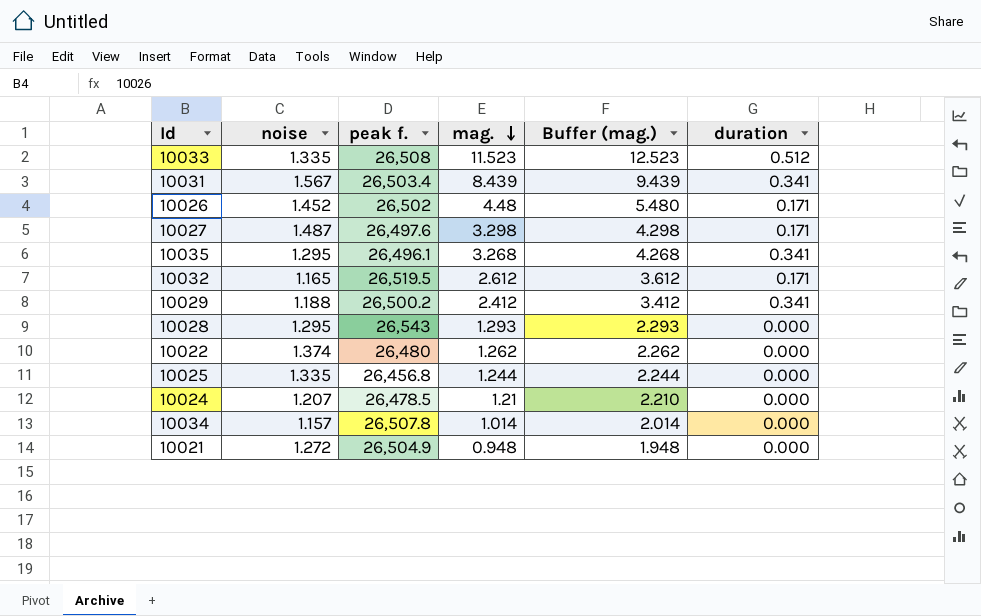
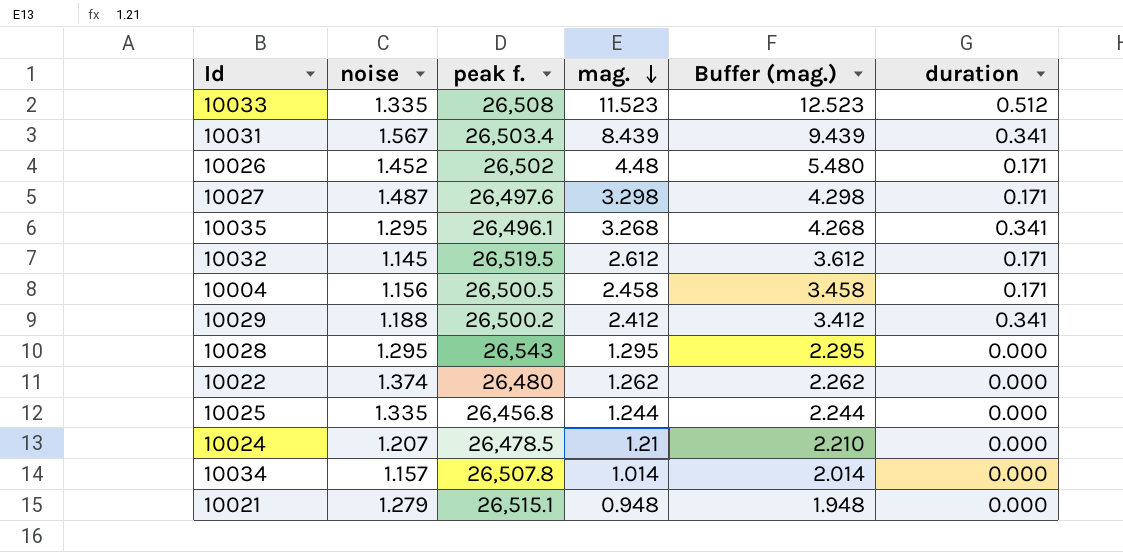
10032 | noise: 1.165 -> 1.145
row 10004: none -> 1.156 | 26,500.5 | 2.458 | 3.458 | 0.171
10028 | mag.: 1.293 -> 1.295
10028 | Buffer (mag.): 2.293 -> 2.295
10021 | noise: 1.272 -> 1.279
10021 | peak f.: 26,504.9 -> 26,515.1

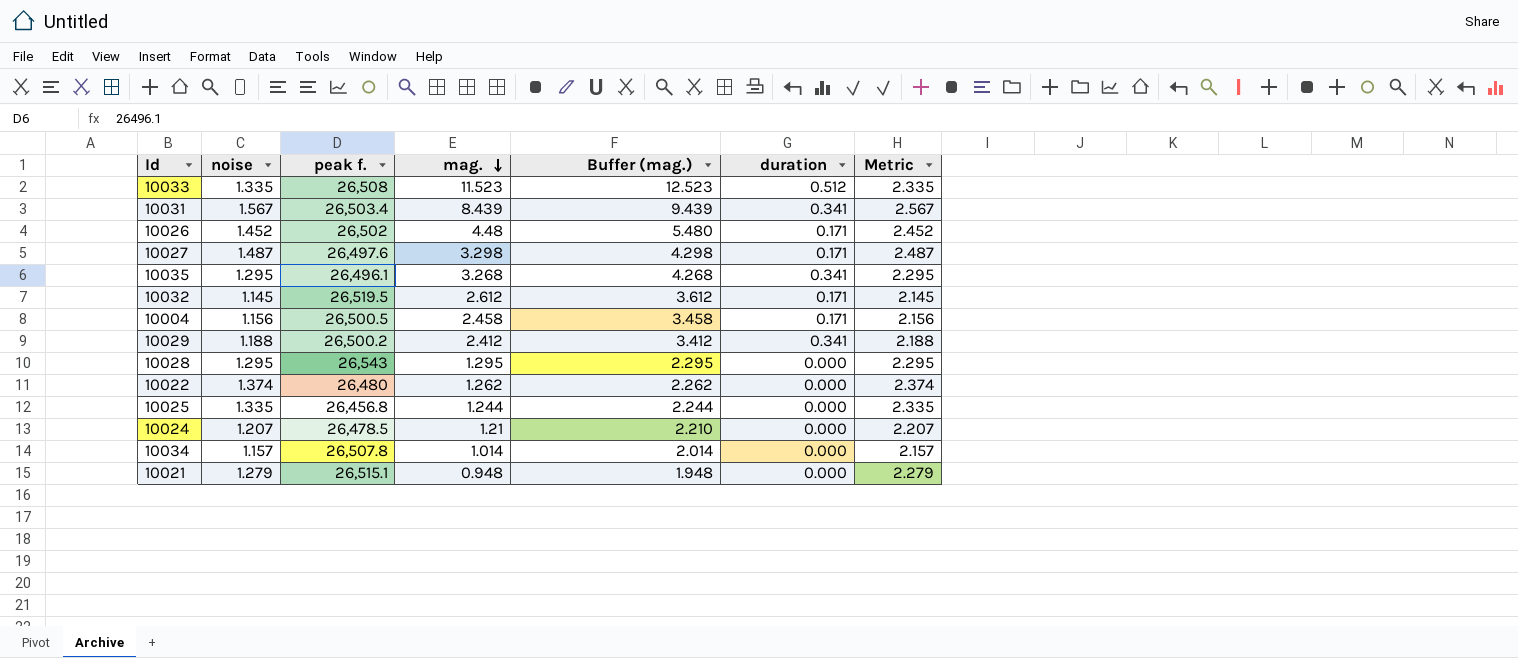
column Metric | formula: none -> [noise] + 1

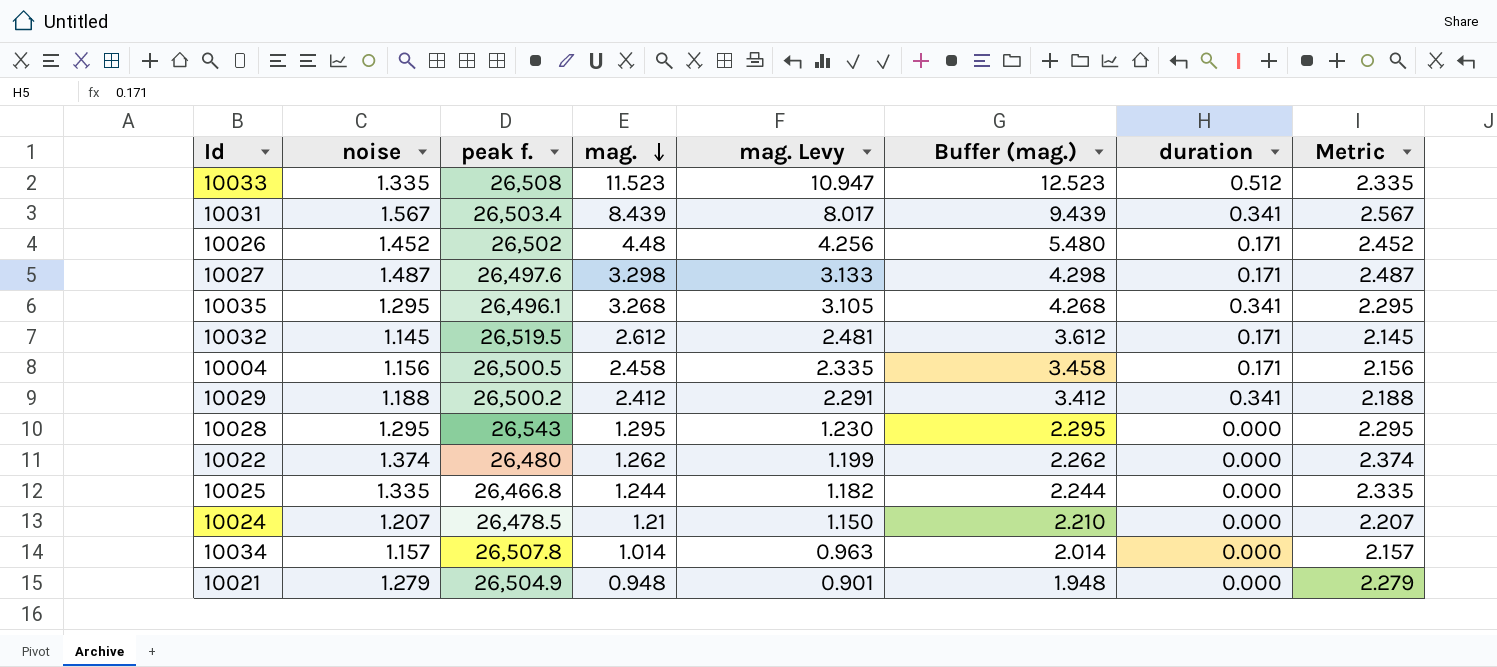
column mag. Levy | formula: none -> [mag.] * 0.95
10025 | peak f.: 26,456.8 -> 26,466.8
10021 | peak f.: 26,515.1 -> 26,504.9

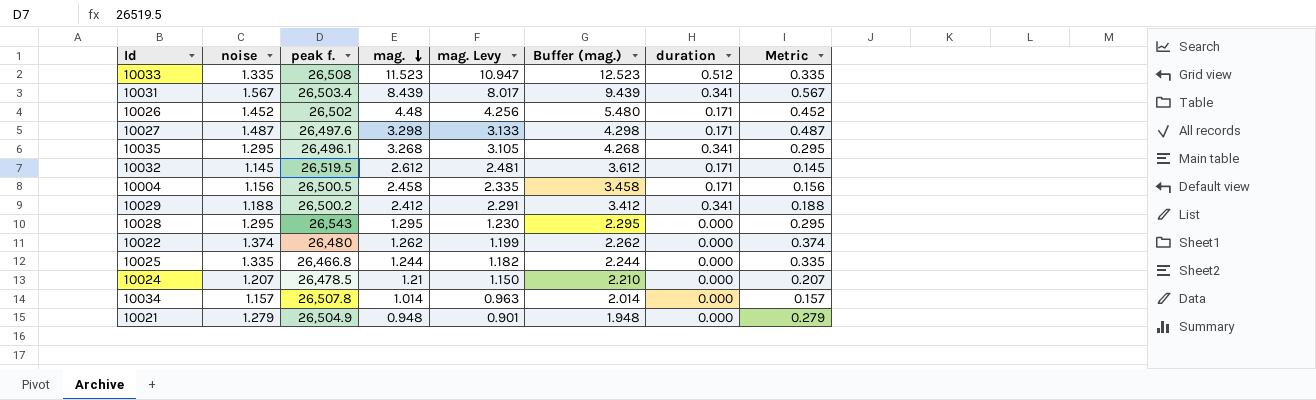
column Metric | formula: [noise] + 1 -> [noise] - 1

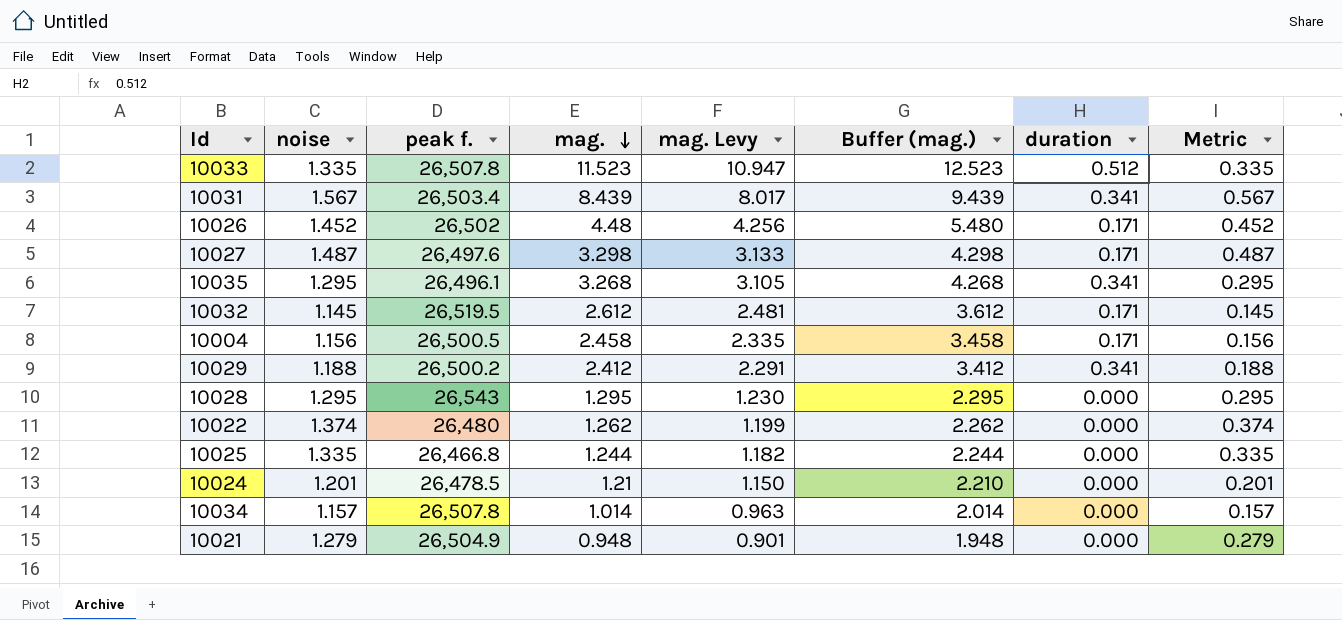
10033 | peak f.: 26,508 -> 26,507.8
10024 | noise: 1.207 -> 1.201
10024 | Metric: 0.207 -> 0.201

